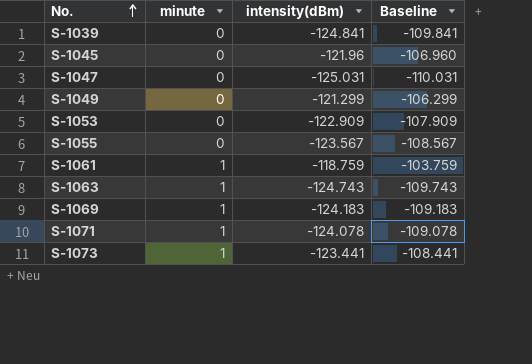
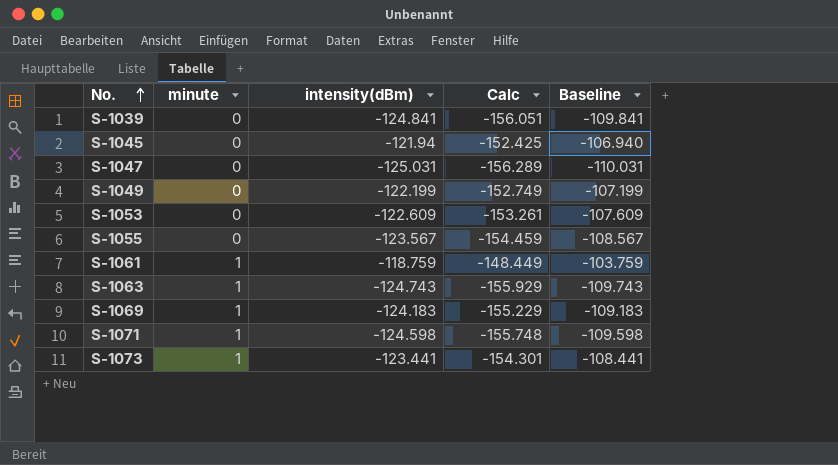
column Calc | formula: none -> [intensity(dBm)] * 1.25
S-1045 | intensity(dBm): -121.96 -> -121.94
S-1045 | Baseline: -106.960 -> -106.940
S-1049 | intensity(dBm): -121.299 -> -122.199
S-1049 | Baseline: -106.299 -> -107.199
S-1053 | intensity(dBm): -122.909 -> -122.609
S-1053 | Baseline: -107.909 -> -107.609
S-1071 | intensity(dBm): -124.078 -> -124.598
S-1071 | Baseline: -109.078 -> -109.598

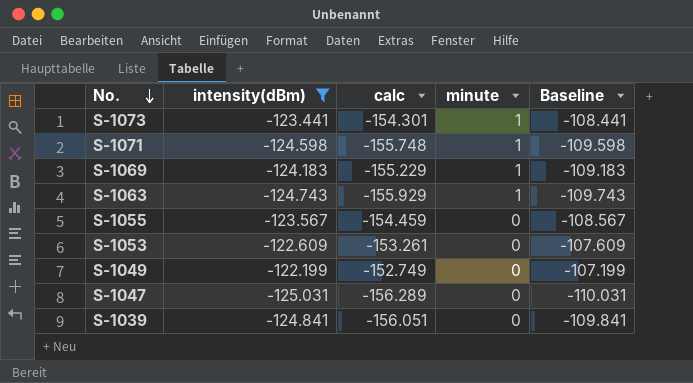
filter: none -> intensity(dBm) <= -122.199
row order: No. ascending -> No. descending
column name: Calc -> calc
column minute | position: 2 -> 4

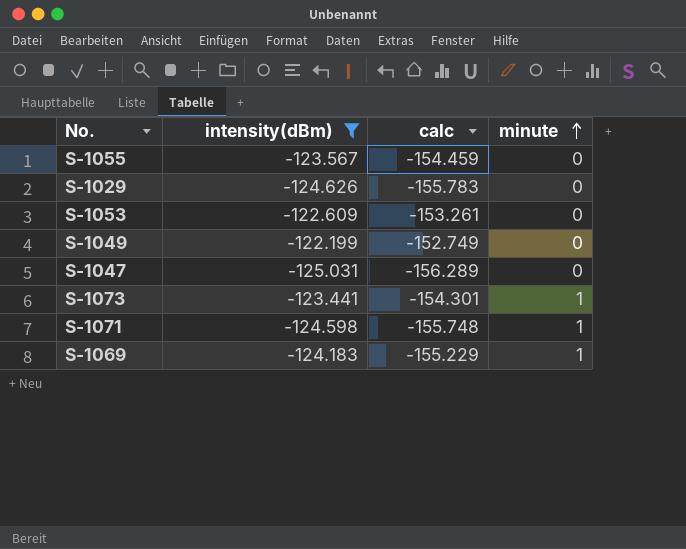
row order: No. descending -> minute ascending
column Baseline | formula: [intensity(dBm)] + 15 -> none
row S-1063: -124.743 | -155.929 | 1 | -109.743 -> none
row S-1039: -124.841 | -156.051 | 0 | -109.841 -> none
row S-1029: none -> -124.626 | -155.783 | 0

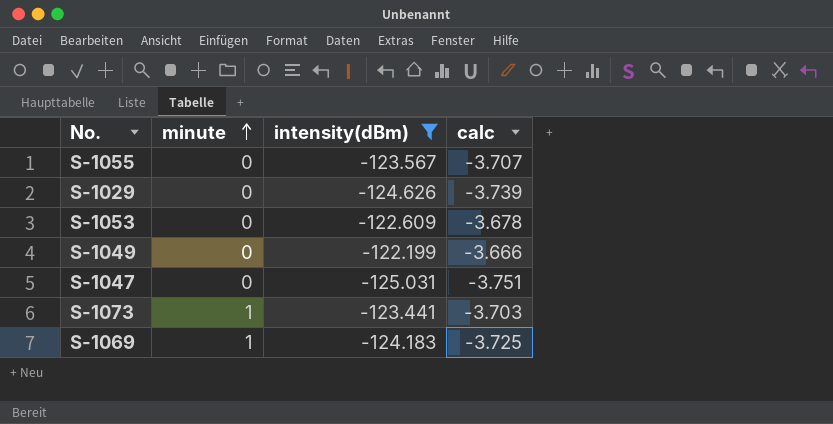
column minute | position: 4 -> 2
column calc | formula: [intensity(dBm)] * 1.25 -> [intensity(dBm)] * 0.03
row S-1071: -124.598 | -155.748 | 1 -> none

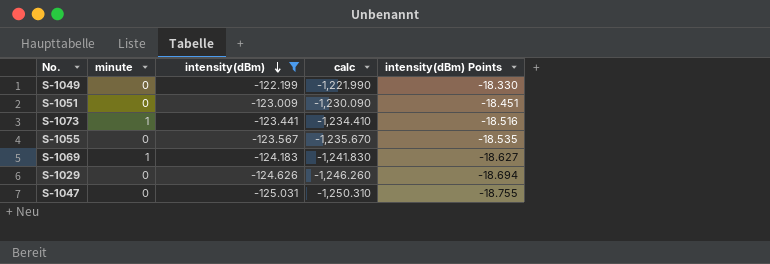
row order: minute ascending -> intensity(dBm) descending
column calc | formula: [intensity(dBm)] * 0.03 -> [intensity(dBm)] * 10
column intensity(dBm) Points | formula: none -> [intensity(dBm)] * 0.15
row S-1053: 0 | -122.609 | -3.678 -> none
row S-1051: none -> 0 | -123.009 | -1,230.090 | -18.451

